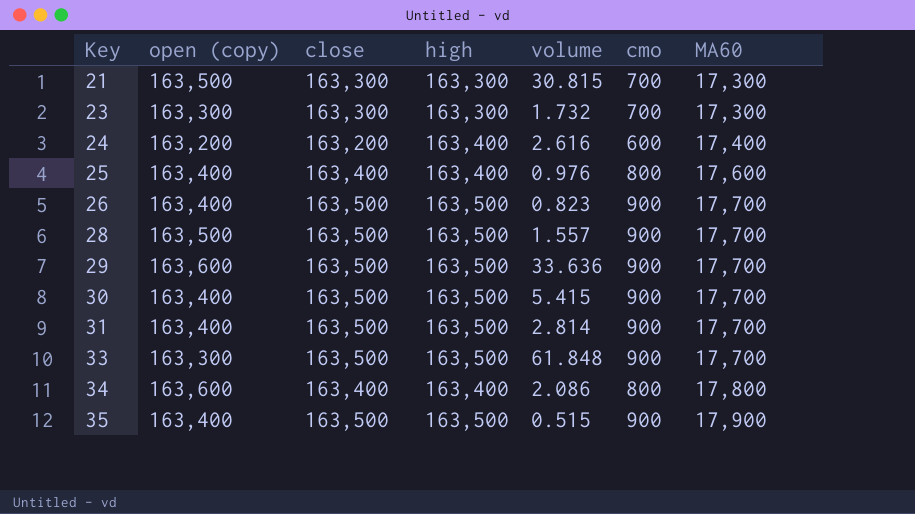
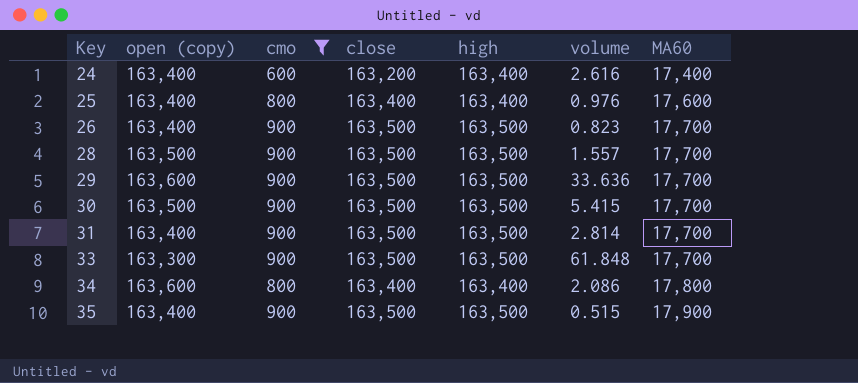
filter: none -> cmo != 700
column cmo | position: 6 -> 3
24 | open (copy): 163,200 -> 163,400
30 | open (copy): 163,400 -> 163,500

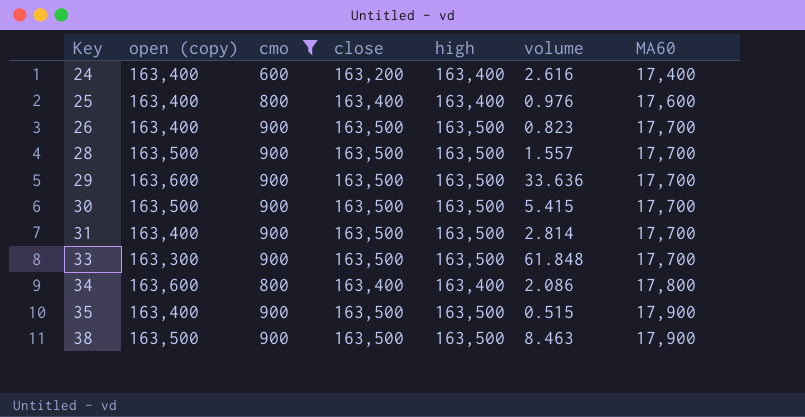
row 38: none -> 163,500 | 900 | 163,500 | 163,500 | 8.463 | 17,900

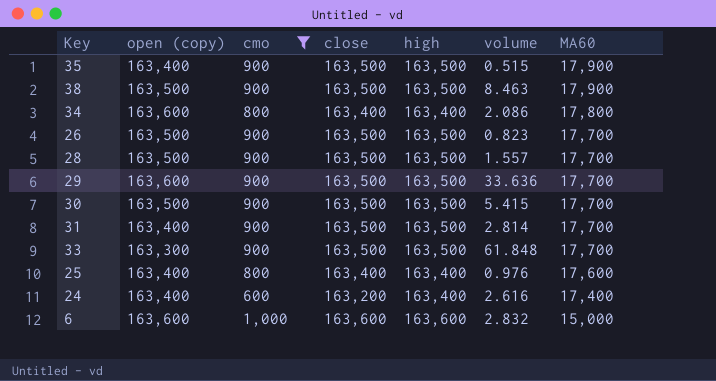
row order: Key ascending -> MA60 descending
26 | open (copy): 163,400 -> 163,500
row 6: none -> 163,600 | 1,000 | 163,600 | 163,600 | 2.832 | 15,000

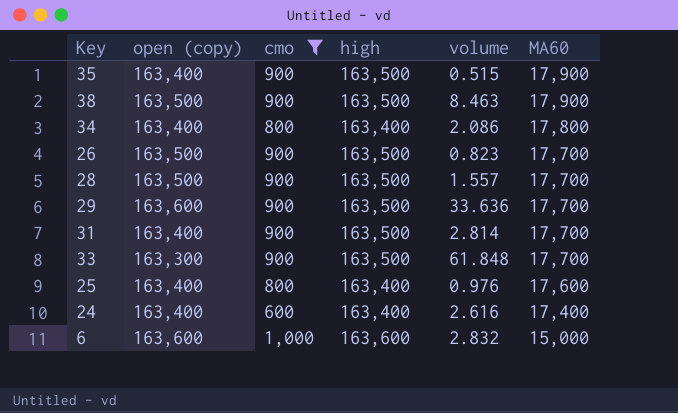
column close | position: 4 -> none
row 30: 163,500 | 900 | 163,500 | 163,500 | 5.415 | 17,700 -> none
34 | open (copy): 163,600 -> 163,400

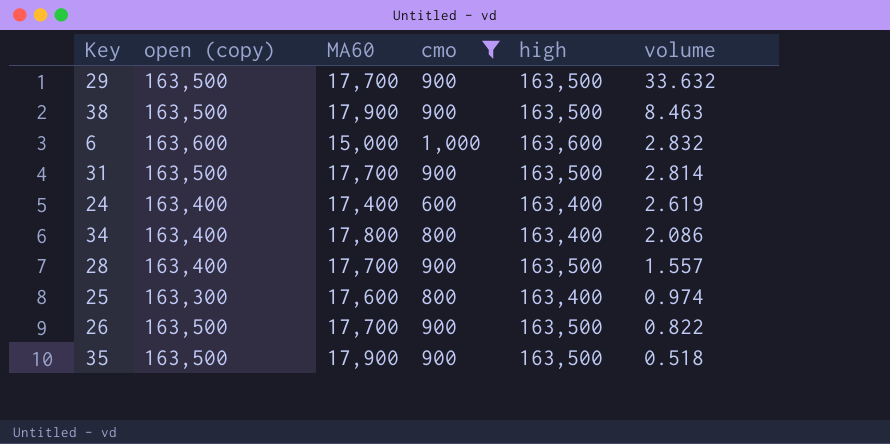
row order: MA60 descending -> volume descending
column MA60 | position: 6 -> 3
row 33: 163,300 | 900 | 163,500 | 61.848 | 17,700 -> none
29 | open (copy): 163,600 -> 163,500
29 | volume: 33.636 -> 33.632
31 | open (copy): 163,400 -> 163,500
24 | volume: 2.616 -> 2.619
28 | open (copy): 163,500 -> 163,400
25 | open (copy): 163,400 -> 163,300
25 | volume: 0.976 -> 0.974
26 | volume: 0.823 -> 0.822
35 | open (copy): 163,400 -> 163,500
35 | volume: 0.515 -> 0.518

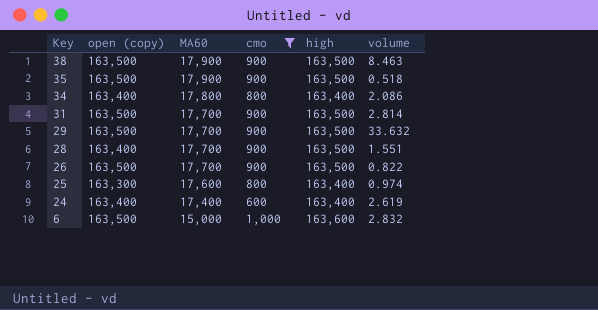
row order: volume descending -> Key descending
28 | volume: 1.557 -> 1.551
6 | open (copy): 163,600 -> 163,500

